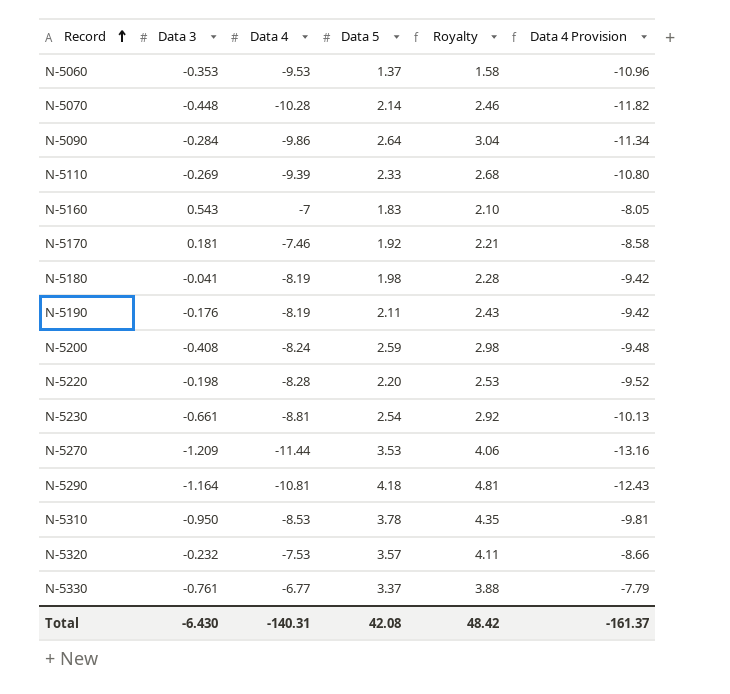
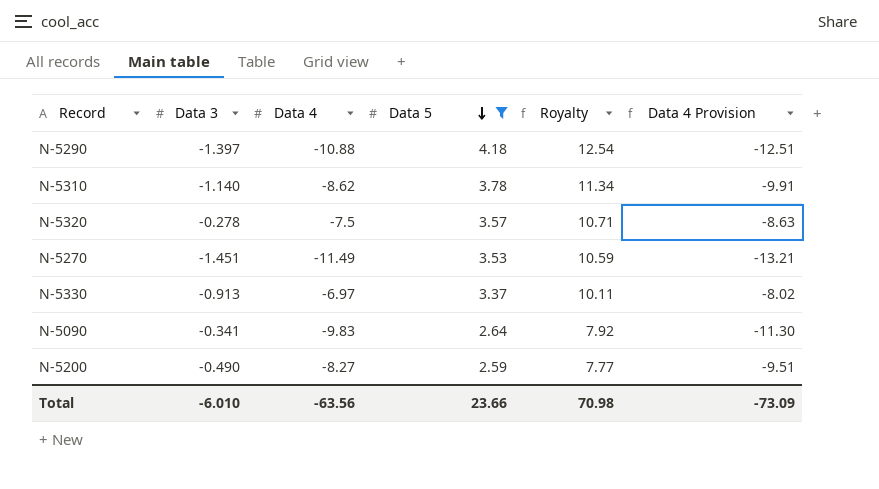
filter: none -> Data 5 >= 2.59
row order: Record ascending -> Data 5 descending
column Royalty | formula: [Data 5] * 1.15 -> [Data 5] * 3
N-5290 | Data 3: -1.164 -> -1.397
N-5290 | Data 4: -10.81 -> -10.88
N-5290 | Data 4 Provision: -12.43 -> -12.51
N-5310 | Data 3: -0.950 -> -1.140
N-5310 | Data 4: -8.53 -> -8.62
N-5310 | Data 4 Provision: -9.81 -> -9.91
N-5320 | Data 3: -0.232 -> -0.278
N-5320 | Data 4: -7.53 -> -7.5
N-5320 | Data 4 Provision: -8.66 -> -8.63
N-5270 | Data 3: -1.209 -> -1.451
N-5270 | Data 4: -11.44 -> -11.49
N-5270 | Data 4 Provision: -13.16 -> -13.21
N-5330 | Data 3: -0.761 -> -0.913
N-5330 | Data 4: -6.77 -> -6.97
N-5330 | Data 4 Provision: -7.79 -> -8.02
N-5090 | Data 3: -0.284 -> -0.341
N-5090 | Data 4: -9.86 -> -9.83
N-5090 | Data 4 Provision: -11.34 -> -11.30
N-5200 | Data 3: -0.408 -> -0.490
N-5200 | Data 4: -8.24 -> -8.27
N-5200 | Data 4 Provision: -9.48 -> -9.51
Total | Data 3: -6.430 -> -6.010
Total | Data 4: -140.31 -> -63.56
Total | Data 5: 42.08 -> 23.66
Total | Royalty: 48.42 -> 70.98
Total | Data 4 Provision: -161.37 -> -73.09

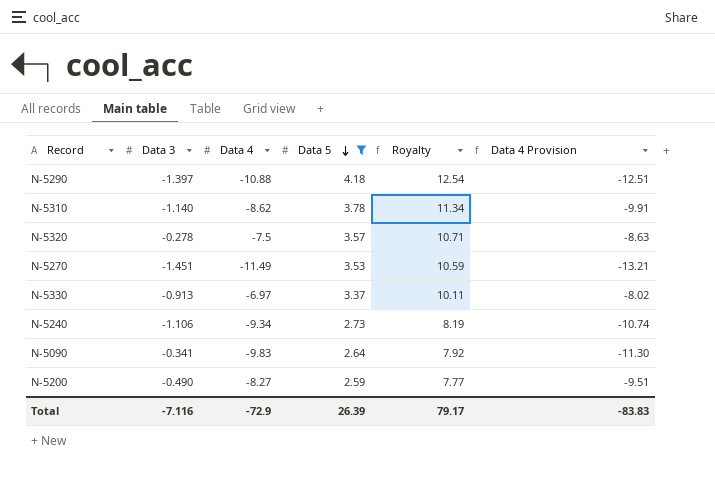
row N-5240: none -> -1.106 | -9.34 | 2.73 | 8.19 | -10.74
Total | Data 3: -6.010 -> -7.116
Total | Data 4: -63.56 -> -72.9
Total | Data 5: 23.66 -> 26.39
Total | Royalty: 70.98 -> 79.17
Total | Data 4 Provision: -73.09 -> -83.83

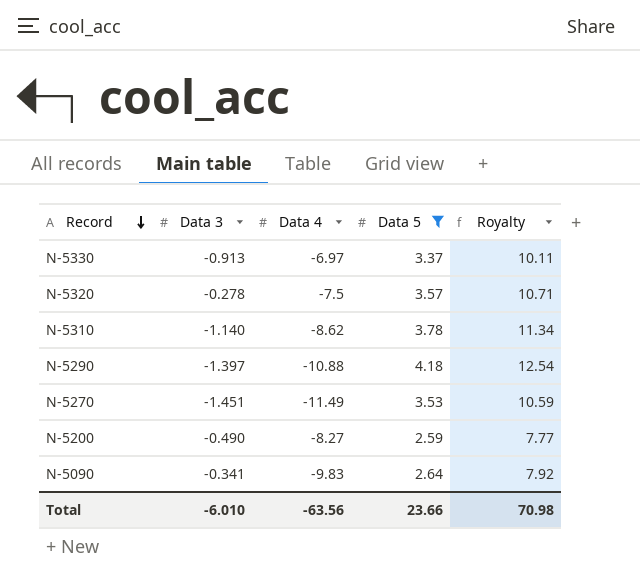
row order: Data 5 descending -> Record descending
column Data 4 Provision | formula: [Data 4] * 1.15 -> none
row N-5240: -1.106 | -9.34 | 2.73 | 8.19 | -10.74 -> none
Total | Data 3: -7.116 -> -6.010
Total | Data 4: -72.9 -> -63.56
Total | Data 5: 26.39 -> 23.66
Total | Royalty: 79.17 -> 70.98

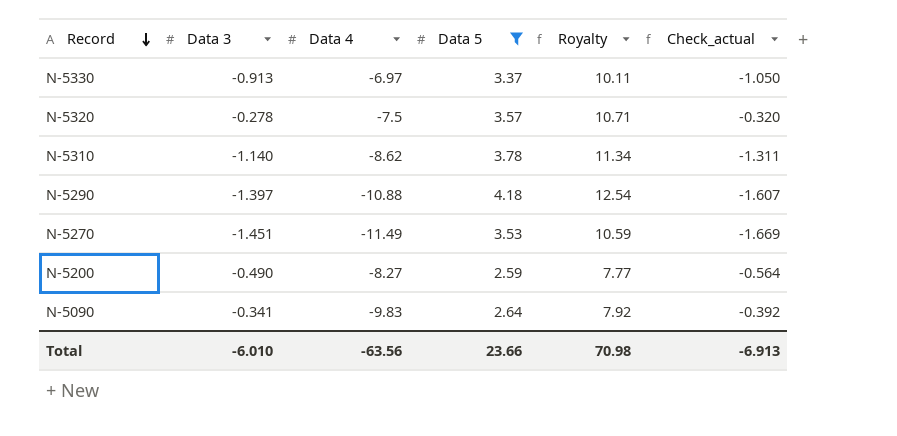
column Check_actual | formula: none -> [Data 3] * 1.15

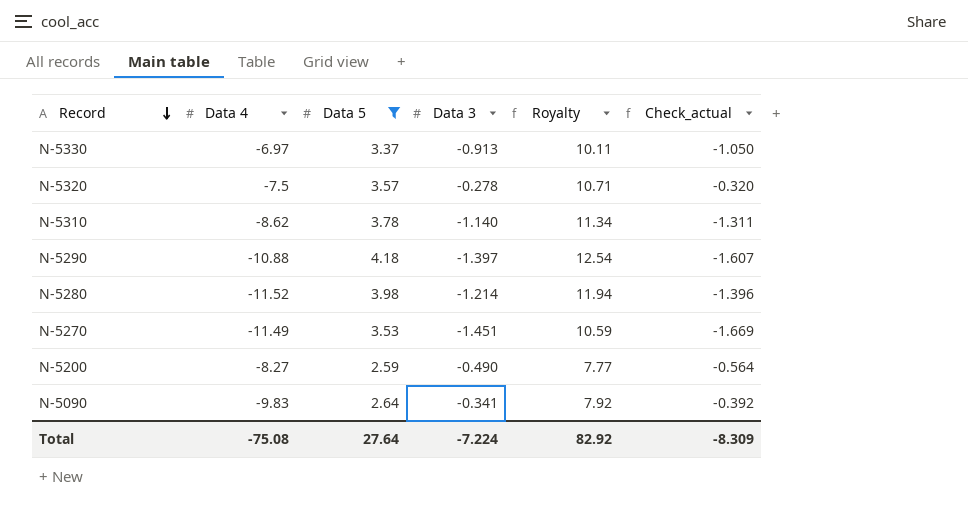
column Data 3 | position: 2 -> 4
row N-5280: none -> -11.52 | 3.98 | -1.214 | 11.94 | -1.396
Total | Data 4: -63.56 -> -75.08
Total | Data 5: 23.66 -> 27.64
Total | Data 3: -6.010 -> -7.224
Total | Royalty: 70.98 -> 82.92
Total | Check_actual: -6.913 -> -8.309

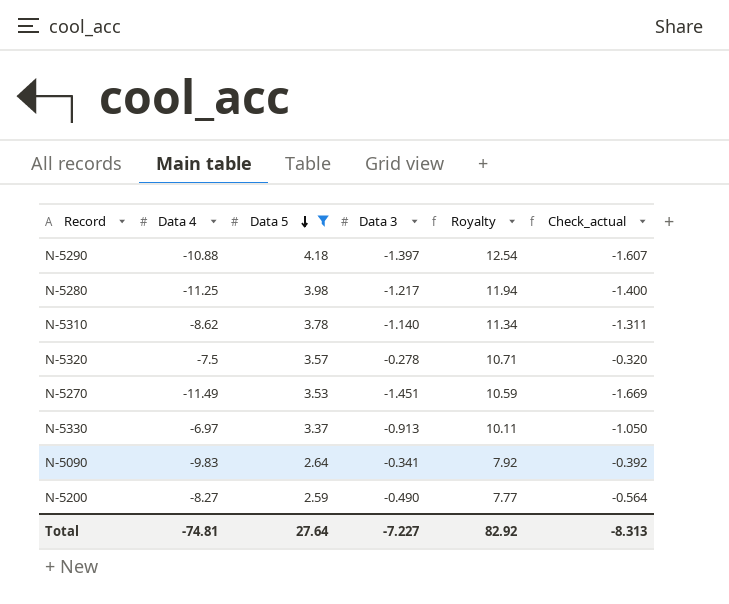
row order: Record descending -> Data 5 descending
N-5280 | Data 4: -11.52 -> -11.25
N-5280 | Data 3: -1.214 -> -1.217
N-5280 | Check_actual: -1.396 -> -1.400
Total | Data 4: -75.08 -> -74.81
Total | Data 3: -7.224 -> -7.227
Total | Check_actual: -8.309 -> -8.313

